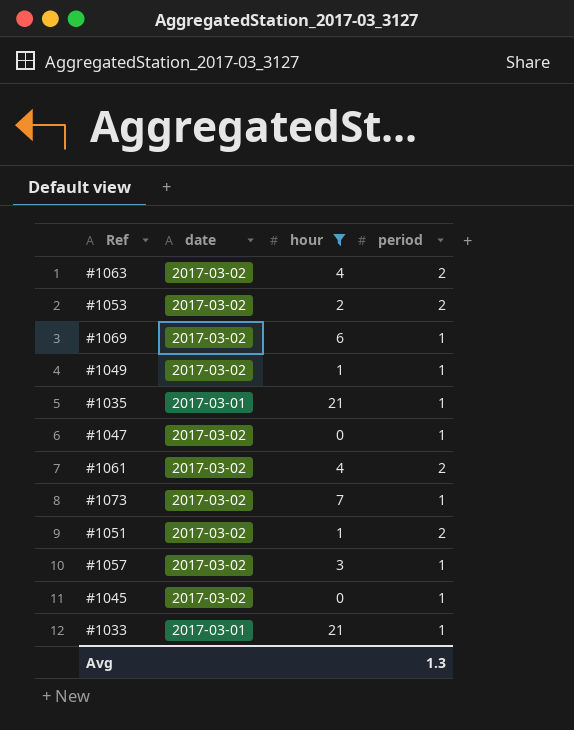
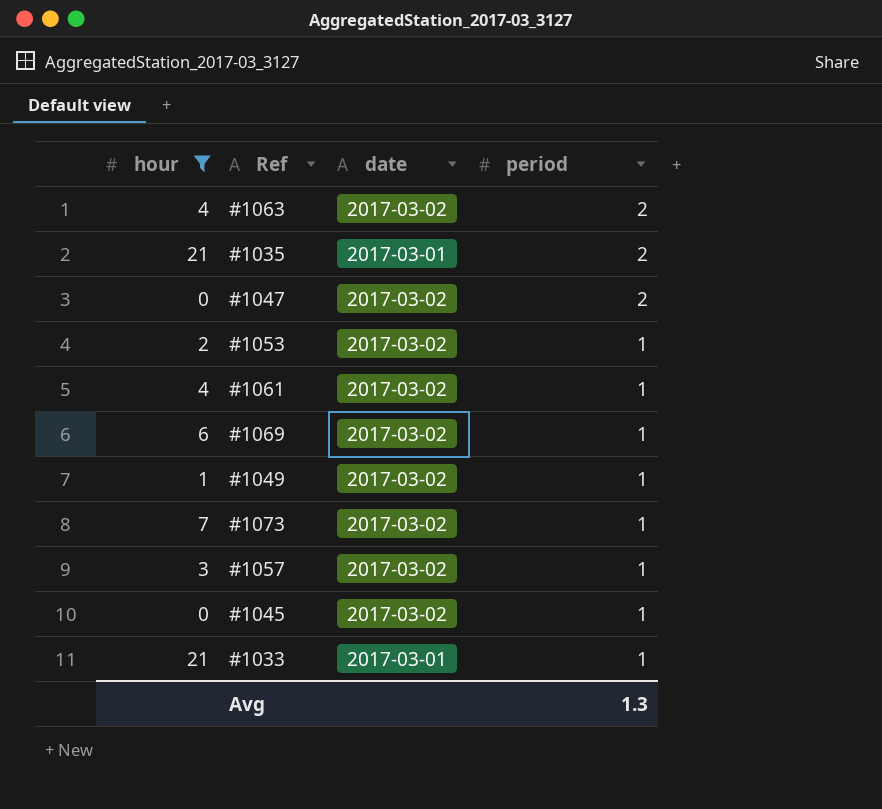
row order: none -> period descending
column hour | position: 3 -> 1
row #1051: 2017-03-02 | 1 | 2 -> none
#1035 | period: 1 -> 2
#1047 | period: 1 -> 2
#1053 | period: 2 -> 1
#1061 | period: 2 -> 1

